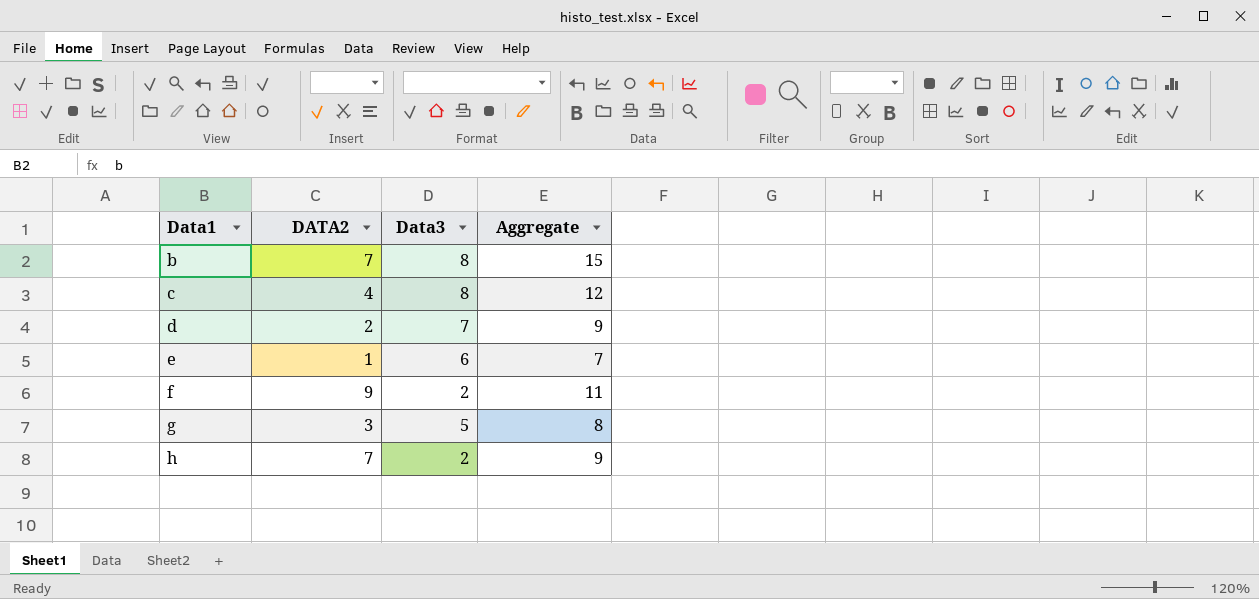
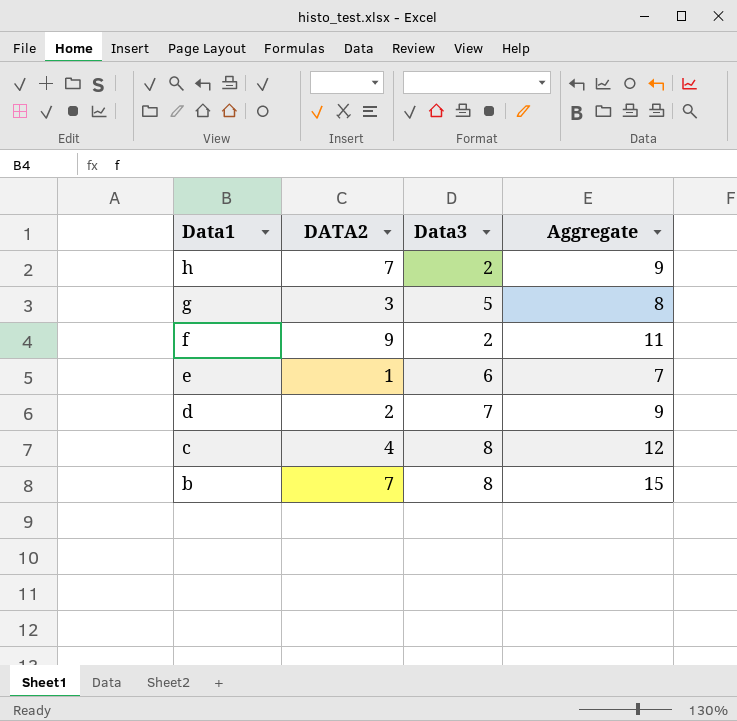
row order: Data1 ascending -> Data1 descending

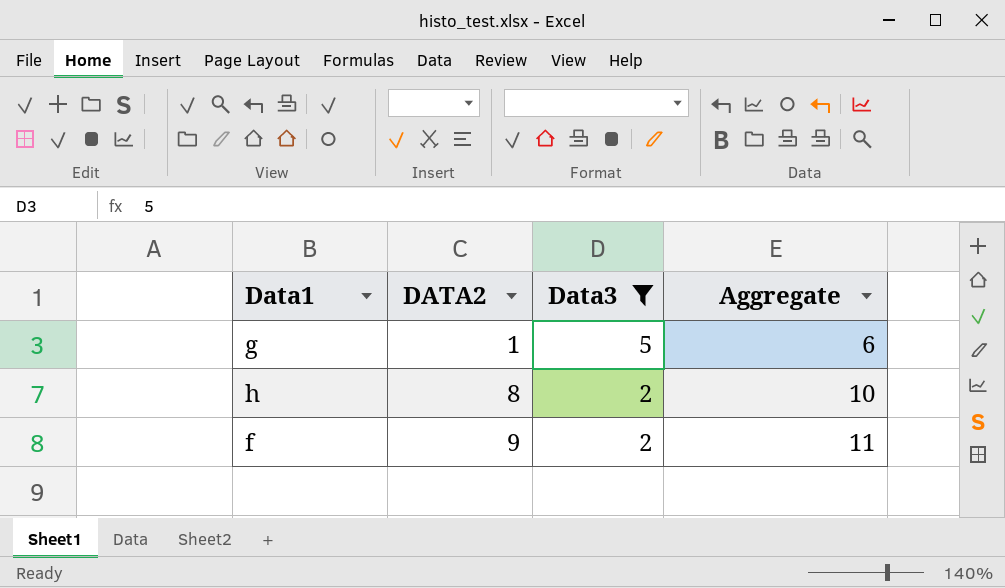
filter: none -> Data3 <= 5
row order: Data1 descending -> DATA2 ascending
g | DATA2: 3 -> 1
g | Aggregate: 8 -> 6
h | DATA2: 7 -> 8
h | Aggregate: 9 -> 10

